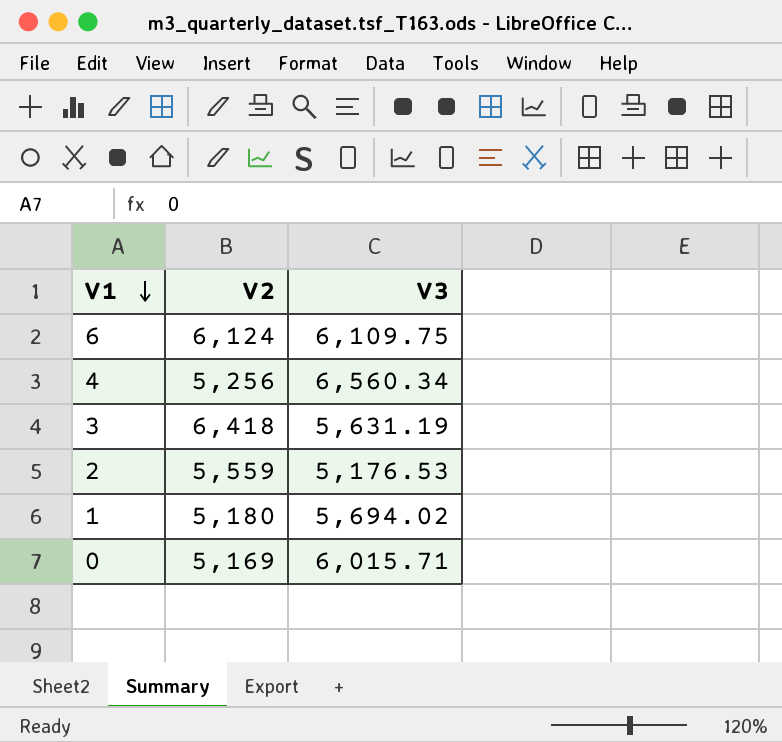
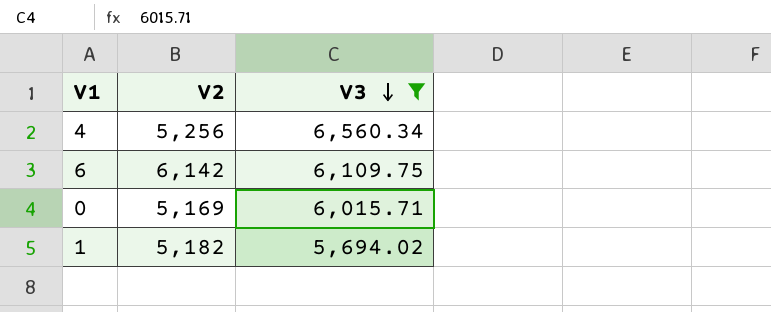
filter: none -> V3 >= 5,694.02
row order: V1 descending -> V3 descending
6 | V2: 6,124 -> 6,142
1 | V2: 5,180 -> 5,182

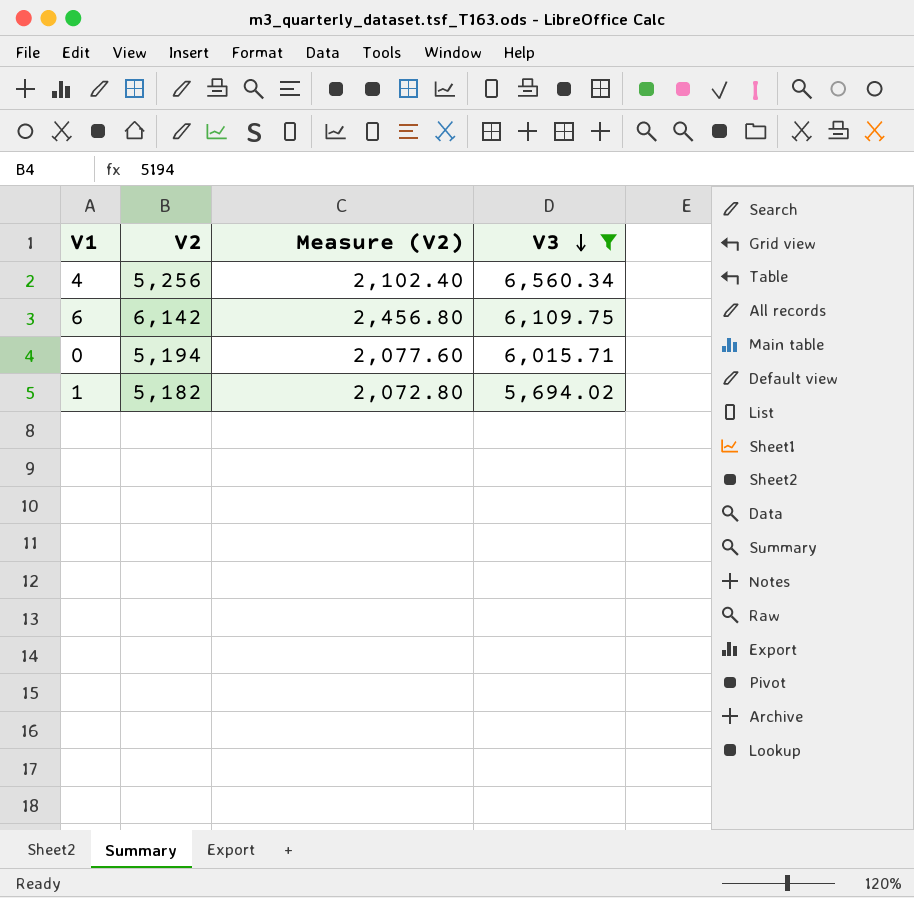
column Measure (V2) | formula: none -> [V2] * 0.4
0 | V2: 5,169 -> 5,194

